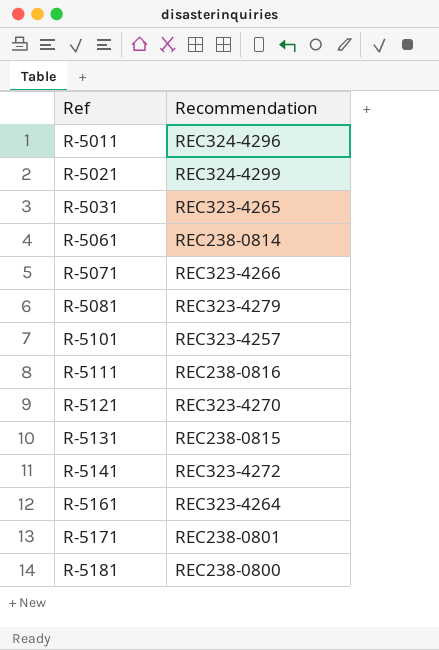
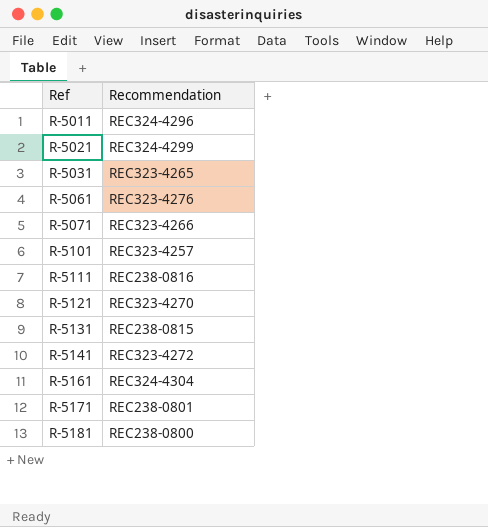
row R-5081: REC323-4279 -> none
R-5061 | Recommendation: REC238-0814 -> REC323-4276
R-5161 | Recommendation: REC323-4264 -> REC324-4304

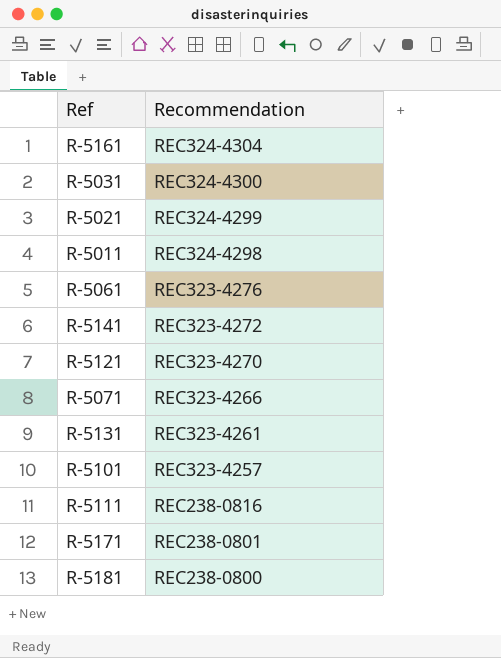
row order: Ref ascending -> Recommendation descending
R-5031 | Recommendation: REC323-4265 -> REC324-4300
R-5011 | Recommendation: REC324-4296 -> REC324-4298
R-5131 | Recommendation: REC238-0815 -> REC323-4261

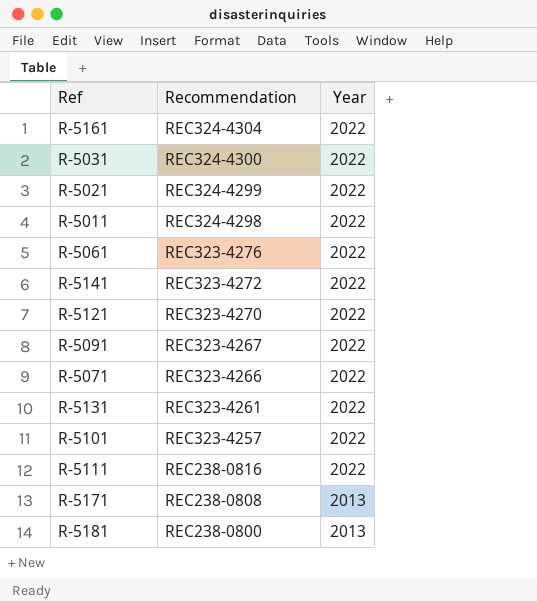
column Year | position: none -> 3
row R-5091: none -> REC323-4267 | 2022
R-5171 | Recommendation: REC238-0801 -> REC238-0808

